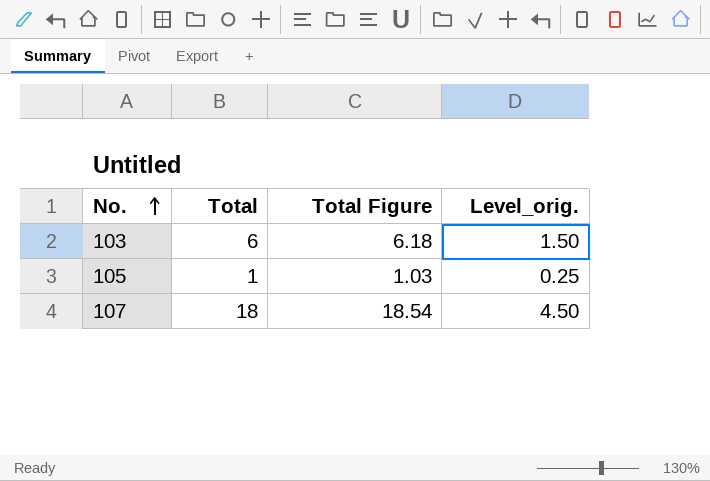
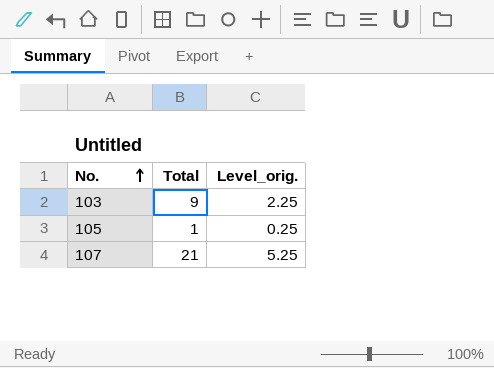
column Total Figure | formula: [Total] * 1.03 -> none
103 | Total: 6 -> 9
103 | Level_orig.: 1.50 -> 2.25
107 | Total: 18 -> 21
107 | Level_orig.: 4.50 -> 5.25

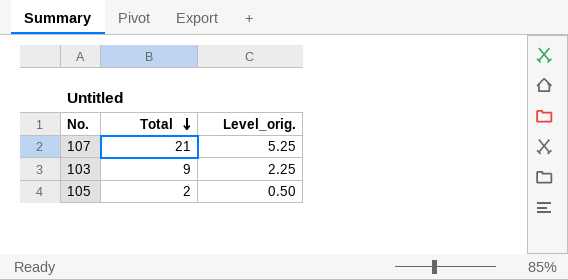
row order: No. ascending -> Total descending
105 | Total: 1 -> 2
105 | Level_orig.: 0.25 -> 0.50

